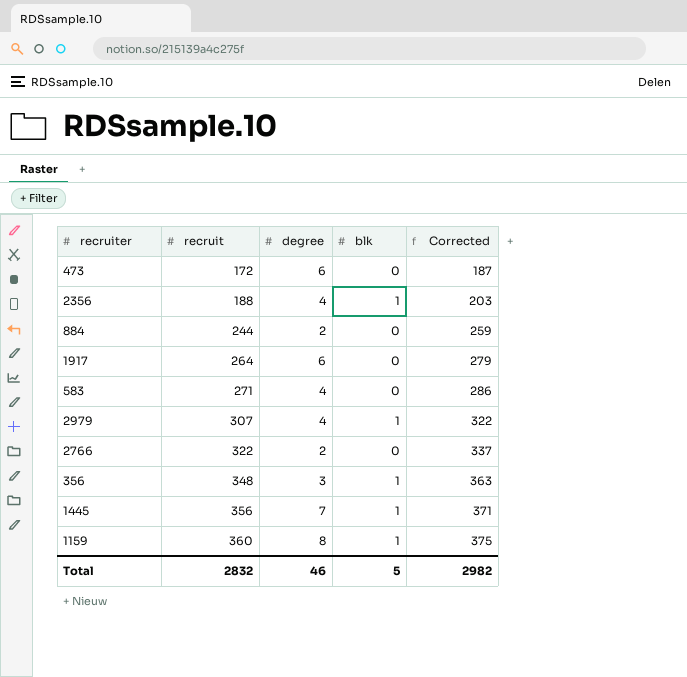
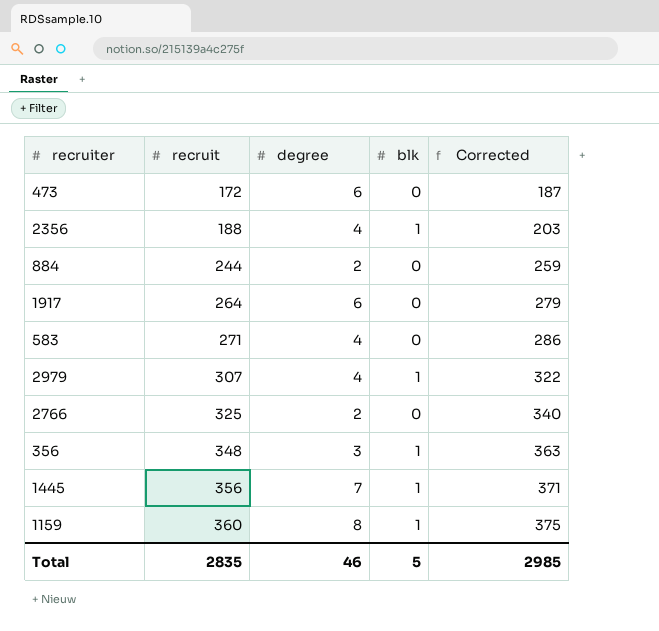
2766 | recruit: 322 -> 325
2766 | Corrected: 337 -> 340
Total | recruit: 2832 -> 2835
Total | Corrected: 2982 -> 2985

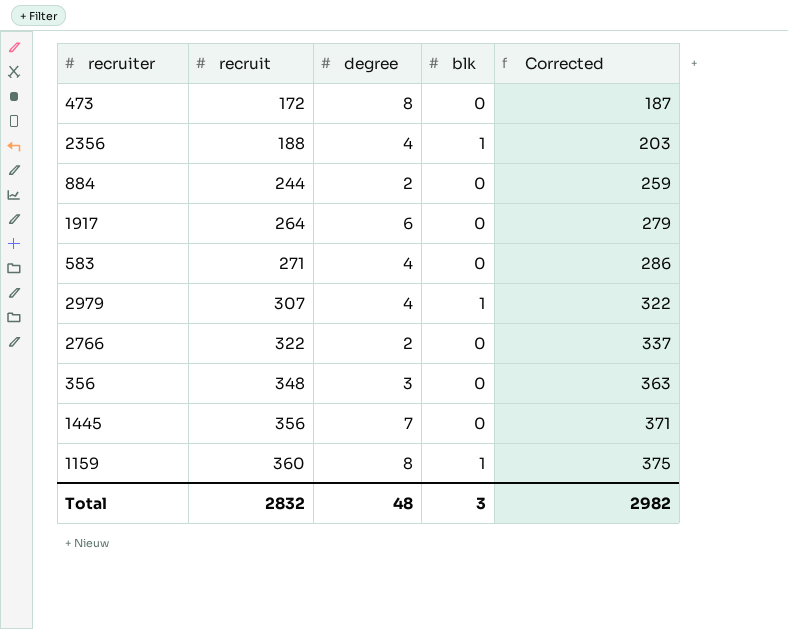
473 | degree: 6 -> 8
2766 | recruit: 325 -> 322
2766 | Corrected: 340 -> 337
356 | blk: 1 -> 0
1445 | blk: 1 -> 0
Total | recruit: 2835 -> 2832
Total | degree: 46 -> 48
Total | blk: 5 -> 3
Total | Corrected: 2985 -> 2982

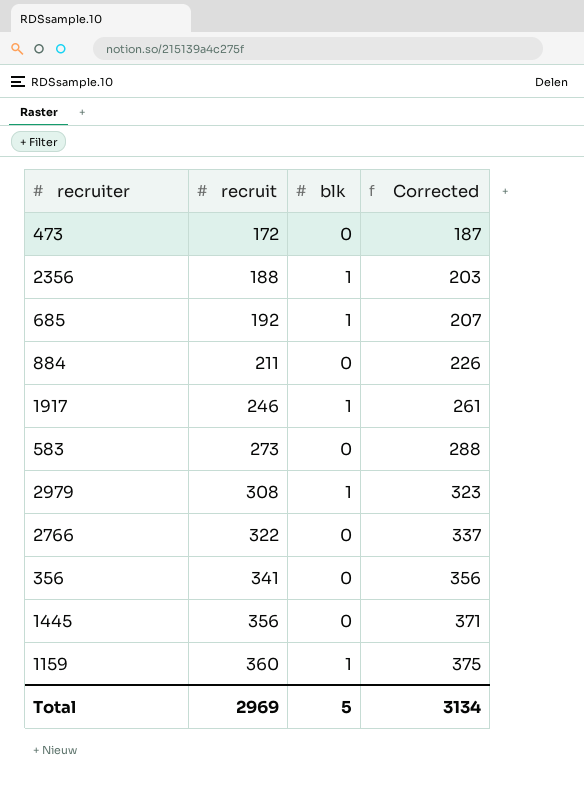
column degree | position: 3 -> none
row 685: none -> 192 | 1 | 207
884 | recruit: 244 -> 211
884 | Corrected: 259 -> 226
1917 | recruit: 264 -> 246
1917 | blk: 0 -> 1
1917 | Corrected: 279 -> 261
583 | recruit: 271 -> 273
583 | Corrected: 286 -> 288
2979 | recruit: 307 -> 308
2979 | Corrected: 322 -> 323
356 | recruit: 348 -> 341
356 | Corrected: 363 -> 356
Total | recruit: 2832 -> 2969
Total | blk: 3 -> 5
Total | Corrected: 2982 -> 3134

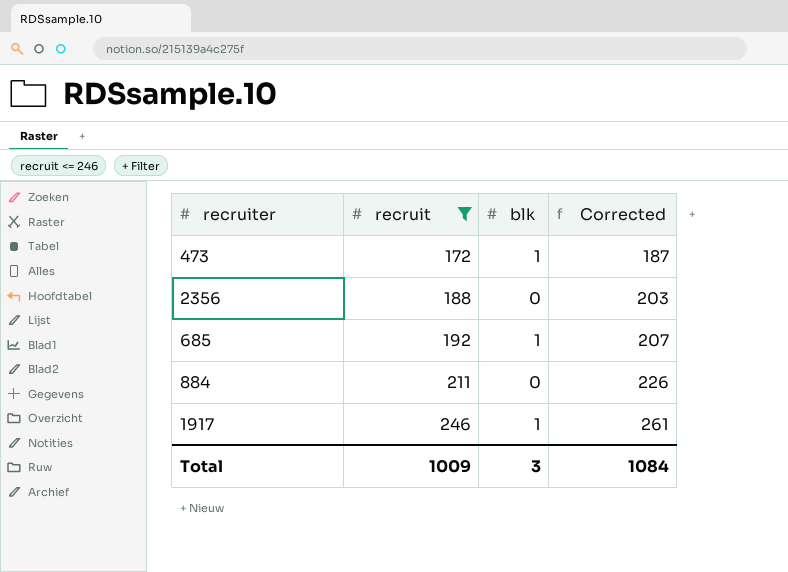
filter: none -> recruit <= 246
473 | blk: 0 -> 1
2356 | blk: 1 -> 0
Total | recruit: 2969 -> 1009
Total | blk: 5 -> 3
Total | Corrected: 3134 -> 1084

